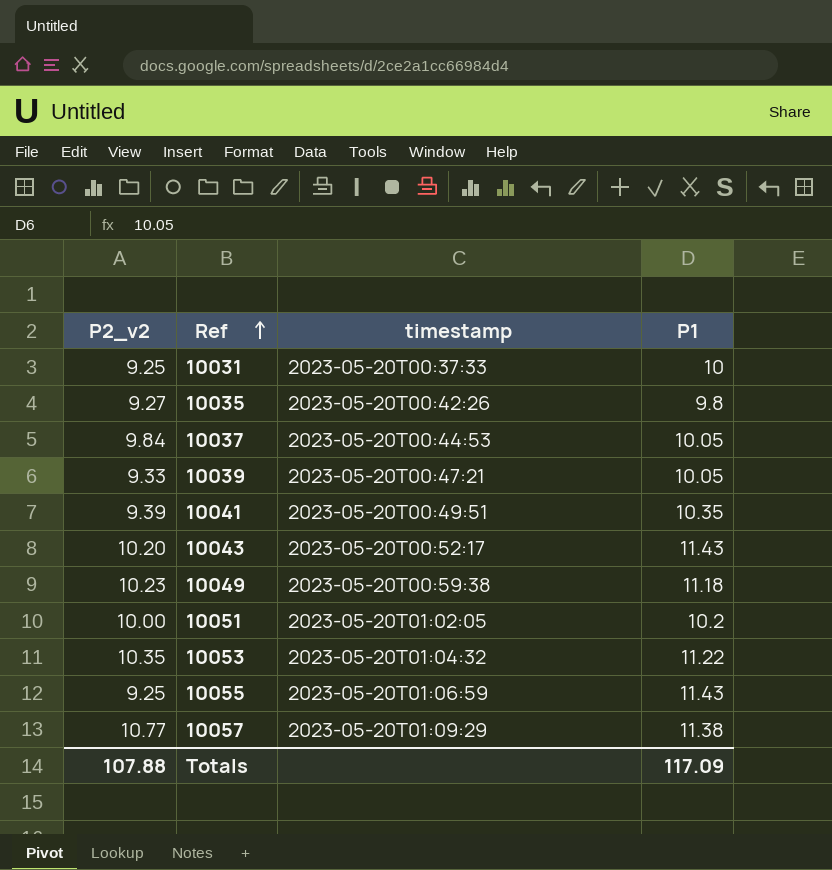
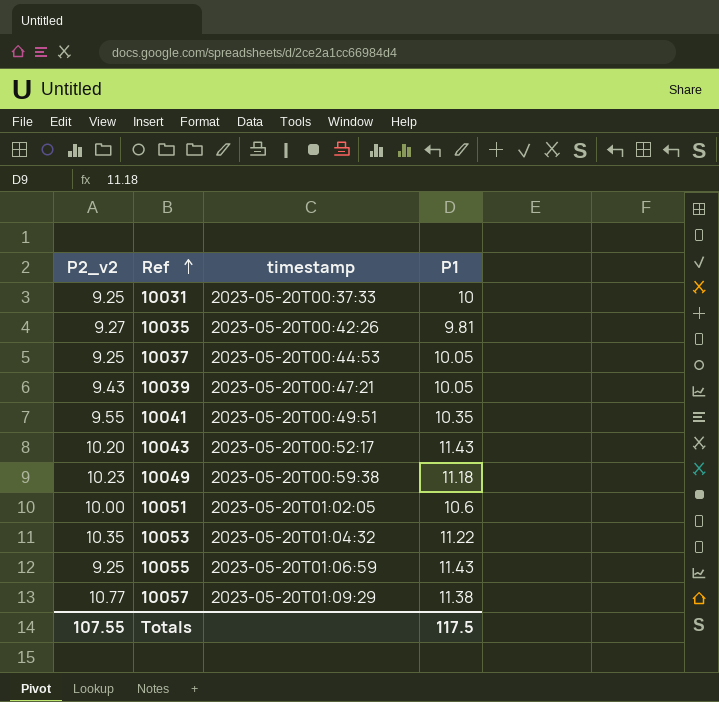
10035 | P1: 9.8 -> 9.81
10037 | P2_v2: 9.84 -> 9.25
10039 | P2_v2: 9.33 -> 9.43
10041 | P2_v2: 9.39 -> 9.55
10051 | P1: 10.2 -> 10.6
Totals | P2_v2: 107.88 -> 107.55
Totals | P1: 117.09 -> 117.5

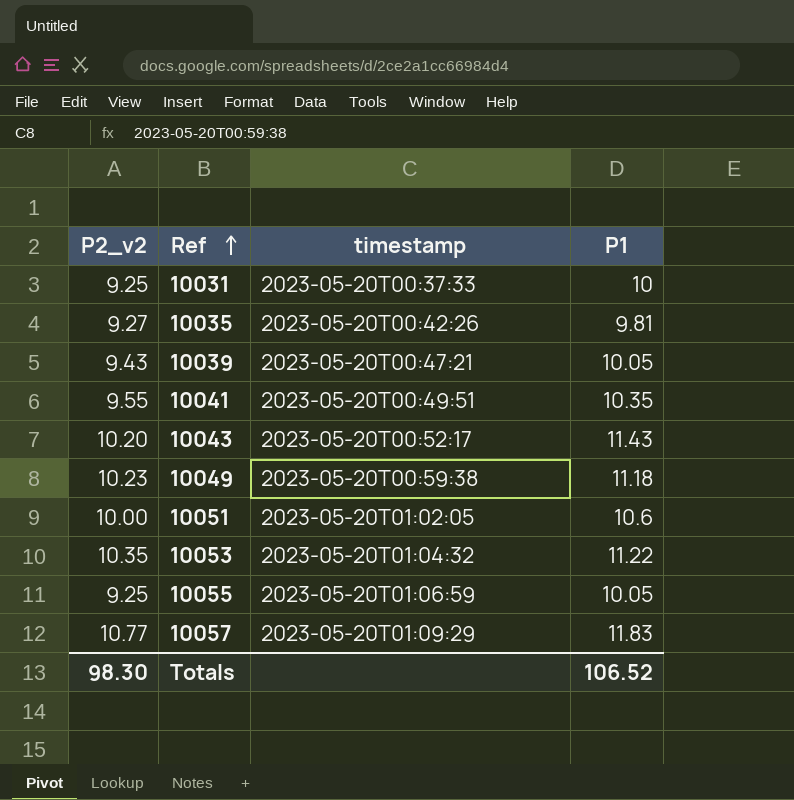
row 10037: 9.25 | 2023-05-20T00:44:53 | 10.05 -> none
10055 | P1: 11.43 -> 10.05
10057 | P1: 11.38 -> 11.83
Totals | P2_v2: 107.55 -> 98.30
Totals | P1: 117.5 -> 106.52

